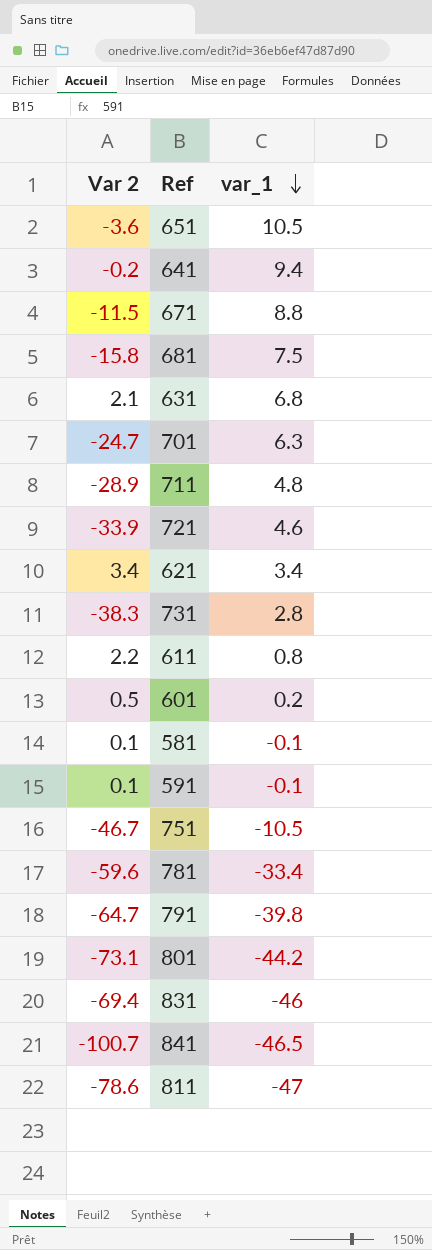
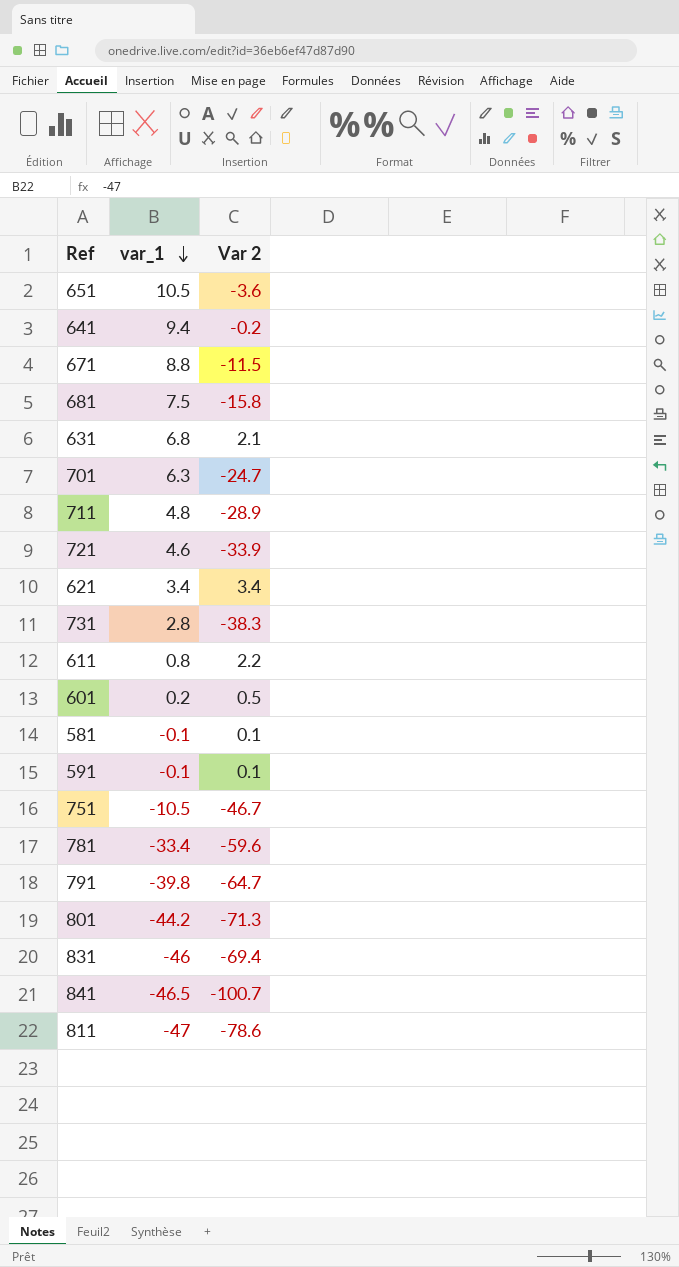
column Var 2 | position: 1 -> 3
801 | Var 2: -73.1 -> -71.3

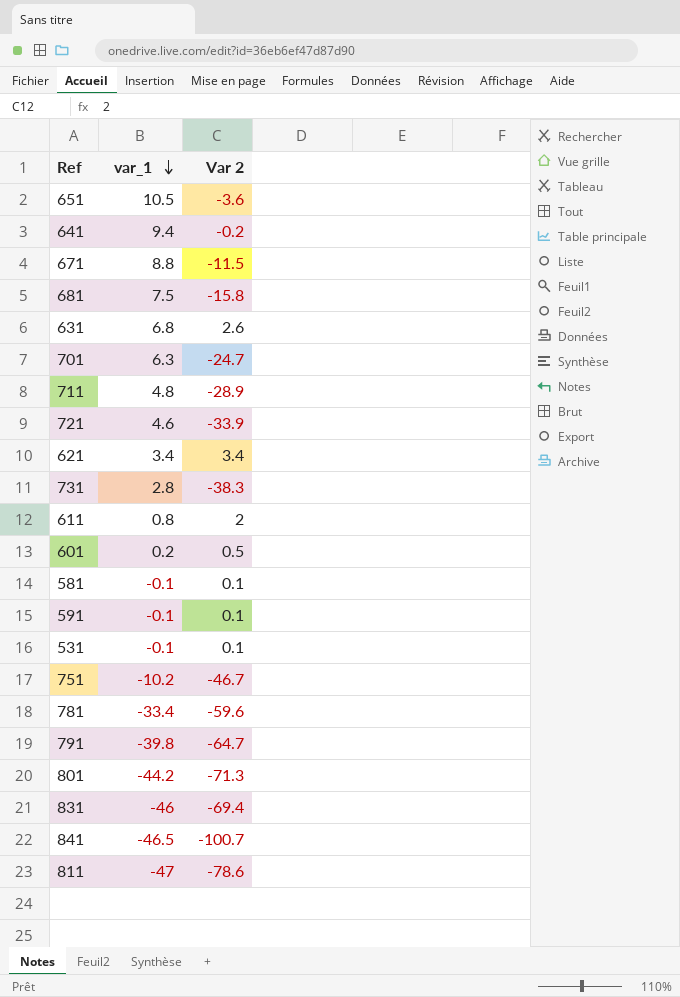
631 | Var 2: 2.1 -> 2.6
611 | Var 2: 2.2 -> 2
row 531: none -> -0.1 | 0.1
751 | var_1: -10.5 -> -10.2

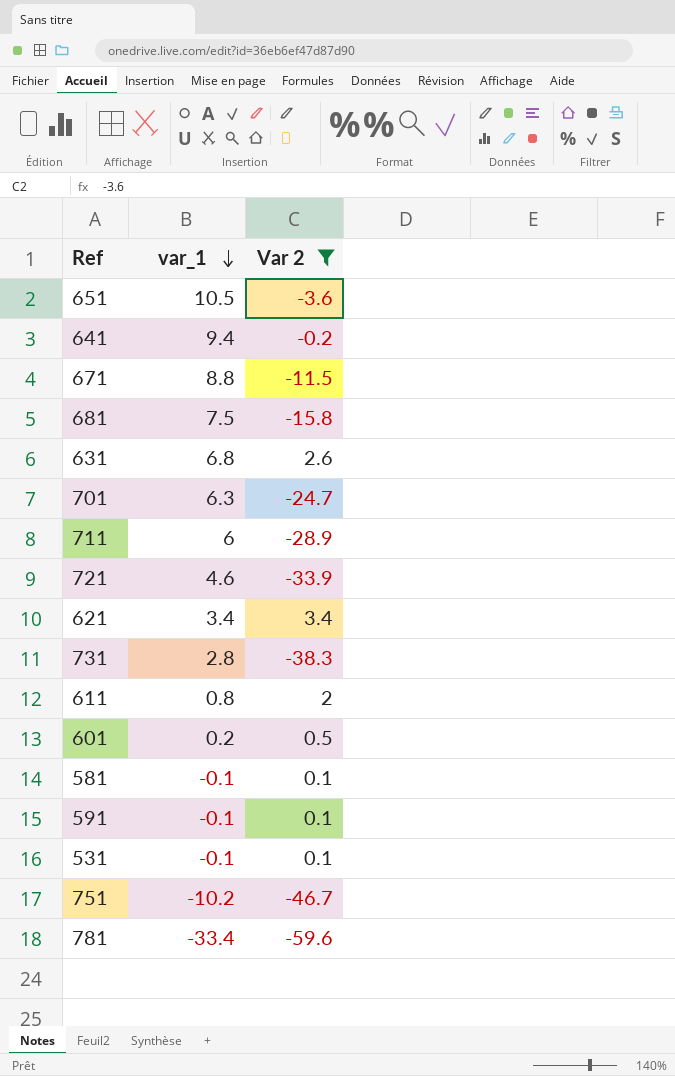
filter: none -> Var 2 >= -59.6
711 | var_1: 4.8 -> 6

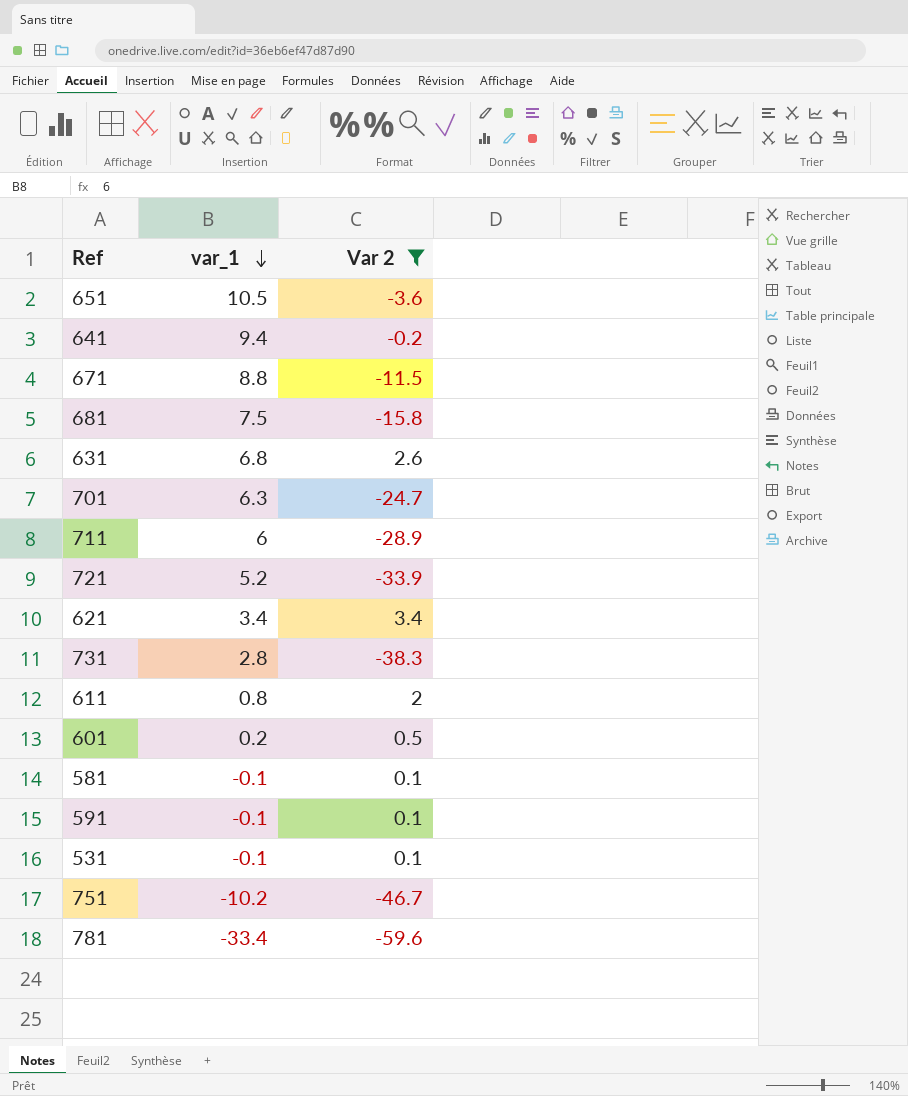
721 | var_1: 4.6 -> 5.2

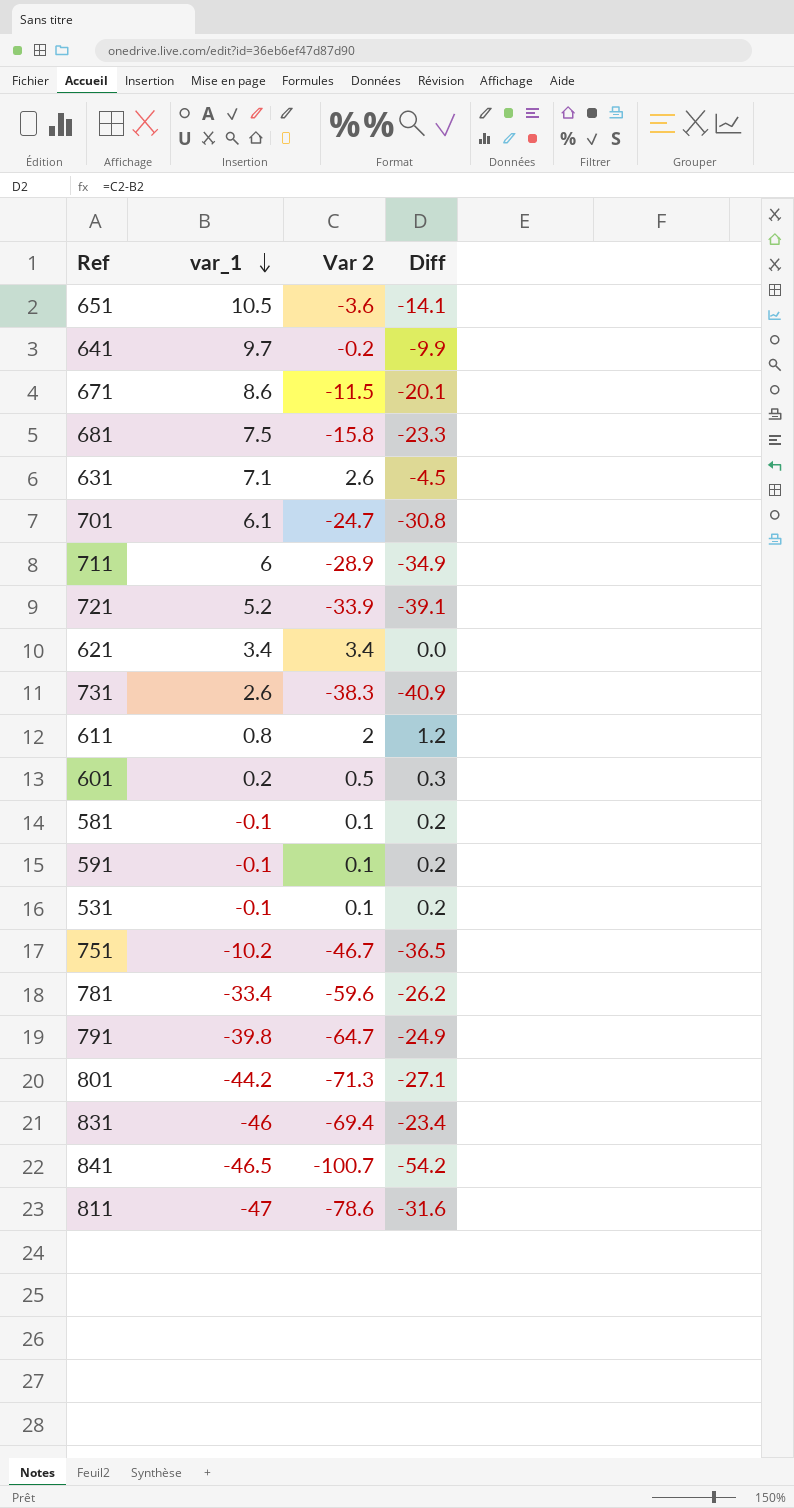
filter: Var 2 >= -59.6 -> none
column Diff | formula: none -> [Var 2] - [var_1]
641 | var_1: 9.4 -> 9.7
671 | var_1: 8.8 -> 8.6
631 | var_1: 6.8 -> 7.1
701 | var_1: 6.3 -> 6.1
731 | var_1: 2.8 -> 2.6

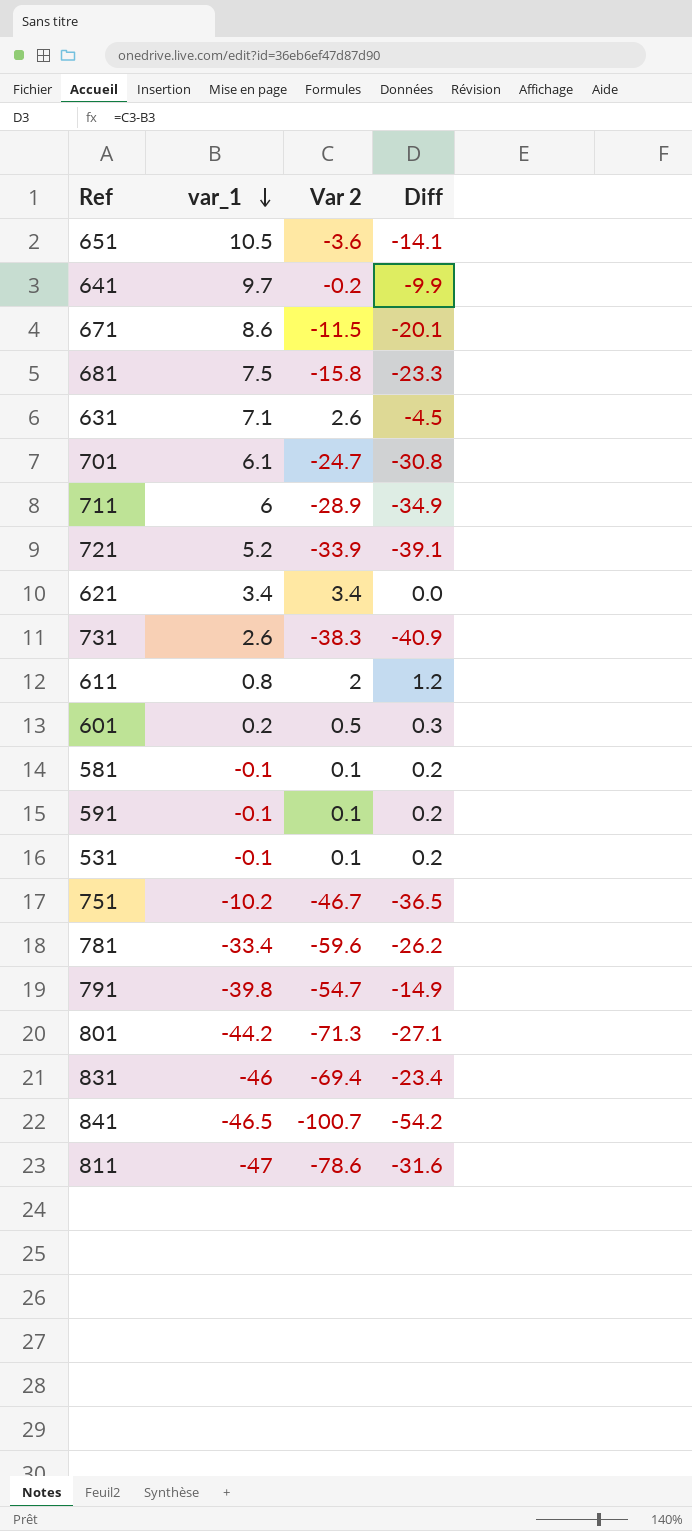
791 | Var 2: -64.7 -> -54.7
791 | Diff: -24.9 -> -14.9

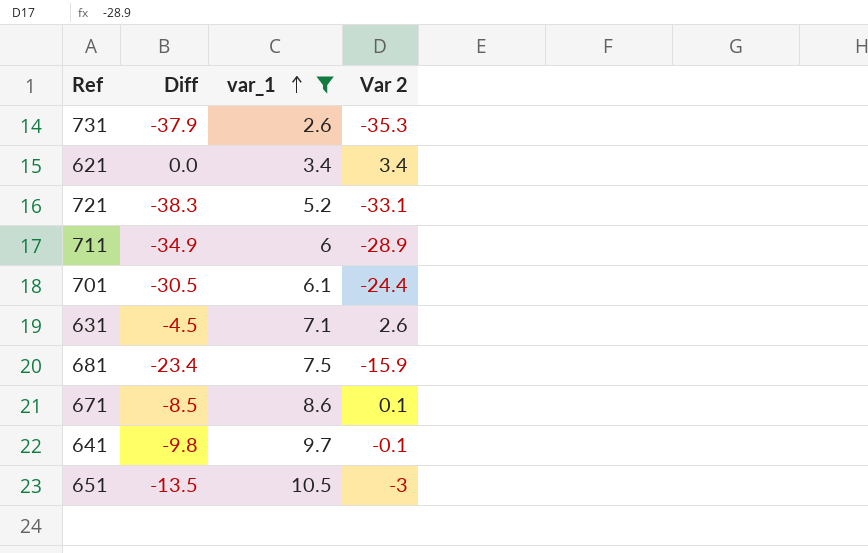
filter: none -> var_1 >= 2.6
row order: var_1 descending -> var_1 ascending
column Diff | position: 4 -> 2
731 | Diff: -40.9 -> -37.9
731 | Var 2: -38.3 -> -35.3
721 | Diff: -39.1 -> -38.3
721 | Var 2: -33.9 -> -33.1
701 | Diff: -30.8 -> -30.5
701 | Var 2: -24.7 -> -24.4
681 | Diff: -23.3 -> -23.4
681 | Var 2: -15.8 -> -15.9
671 | Diff: -20.1 -> -8.5
671 | Var 2: -11.5 -> 0.1
641 | Diff: -9.9 -> -9.8
641 | Var 2: -0.2 -> -0.1
651 | Diff: -14.1 -> -13.5
651 | Var 2: -3.6 -> -3

